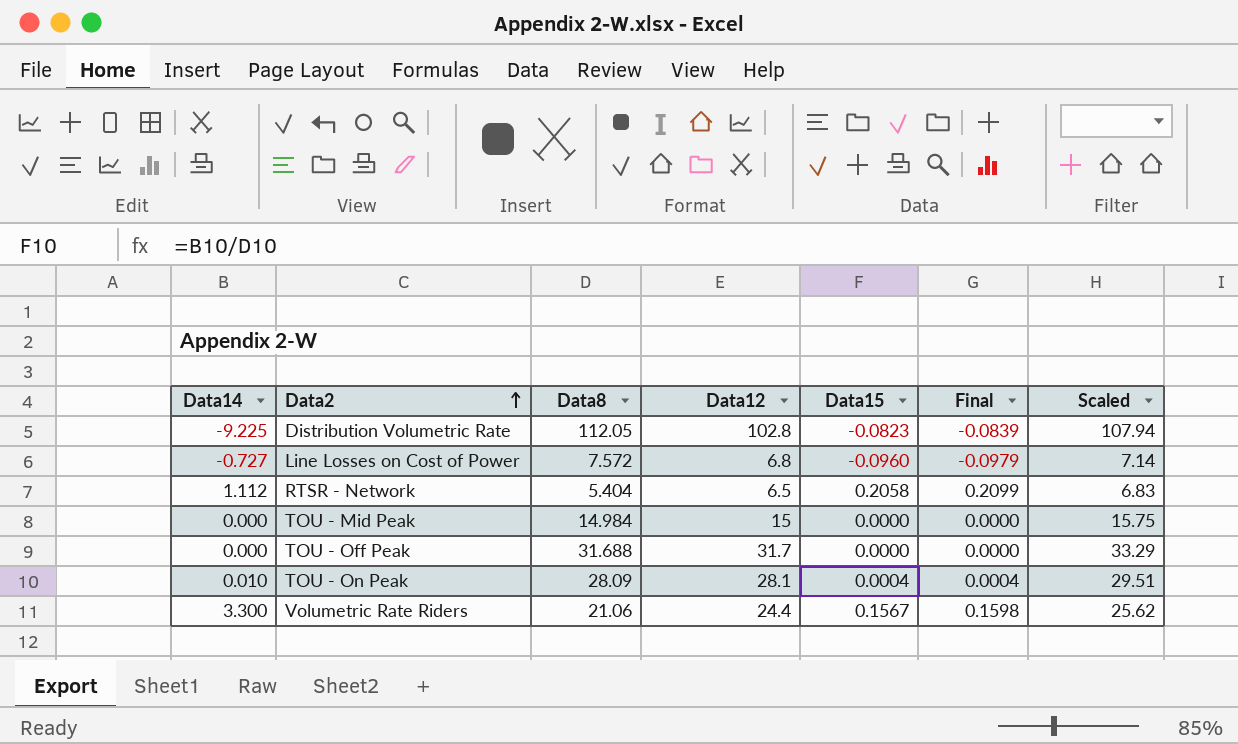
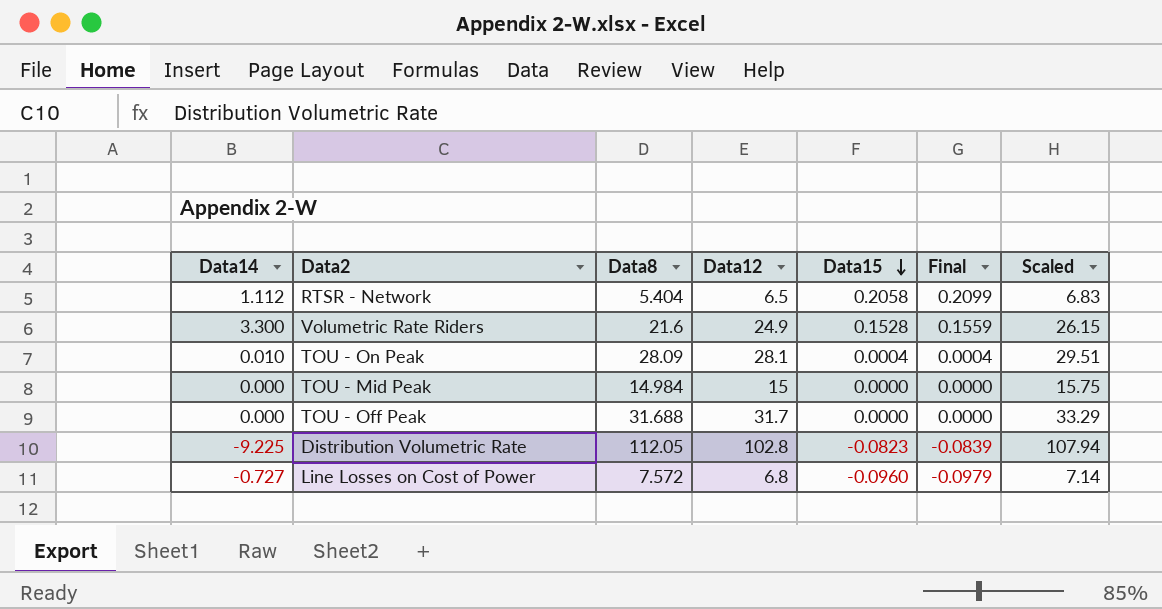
row order: Data2 ascending -> Data15 descending
Volumetric Rate Riders | Data8: 21.06 -> 21.6
Volumetric Rate Riders | Data12: 24.4 -> 24.9
Volumetric Rate Riders | Data15: 0.1567 -> 0.1528
Volumetric Rate Riders | Final: 0.1598 -> 0.1559
Volumetric Rate Riders | Scaled: 25.62 -> 26.15

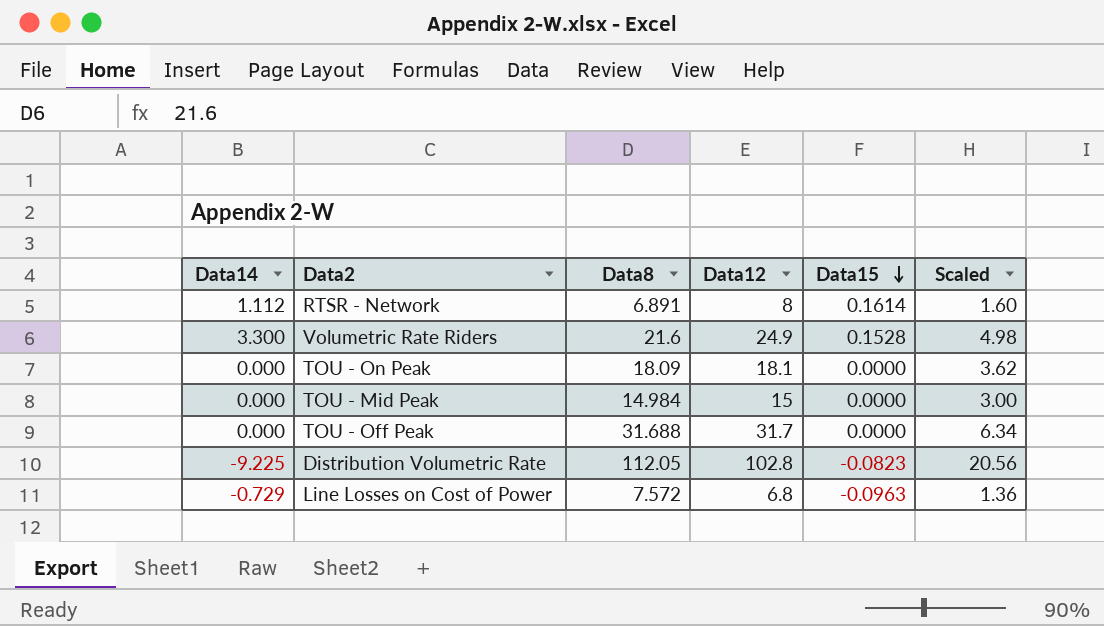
column Final | formula: [Data15] * 1.02 -> none
column Scaled | formula: [Data12] * 1.05 -> [Data12] * 0.2
RTSR - Network | Data8: 5.404 -> 6.891
RTSR - Network | Data12: 6.5 -> 8
RTSR - Network | Data15: 0.2058 -> 0.1614
TOU - On Peak | Data14: 0.010 -> 0.000
TOU - On Peak | Data8: 28.09 -> 18.09
TOU - On Peak | Data12: 28.1 -> 18.1
TOU - On Peak | Data15: 0.0004 -> 0.0000
Line Losses on Cost of Power | Data14: -0.727 -> -0.729
Line Losses on Cost of Power | Data15: -0.0960 -> -0.0963

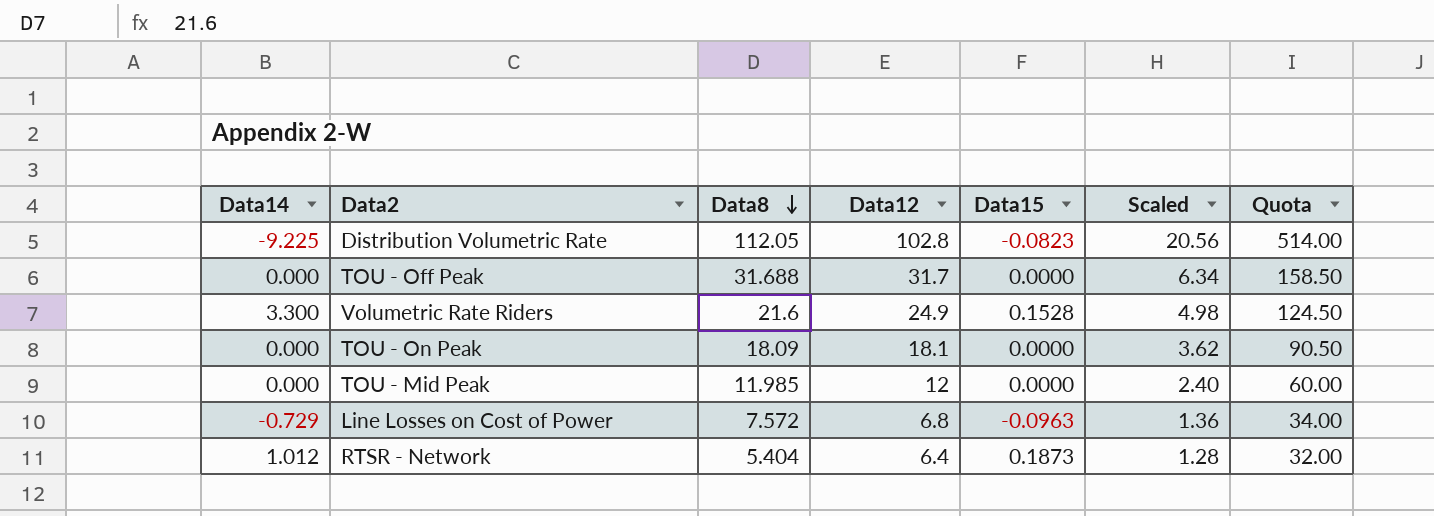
row order: Data15 descending -> Data8 descending
column Quota | formula: none -> [Data12] * 5
TOU - Mid Peak | Data8: 14.984 -> 11.985
TOU - Mid Peak | Data12: 15 -> 12
TOU - Mid Peak | Scaled: 3.00 -> 2.40
RTSR - Network | Data14: 1.112 -> 1.012
RTSR - Network | Data8: 6.891 -> 5.404
RTSR - Network | Data12: 8 -> 6.4
RTSR - Network | Data15: 0.1614 -> 0.1873
RTSR - Network | Scaled: 1.60 -> 1.28

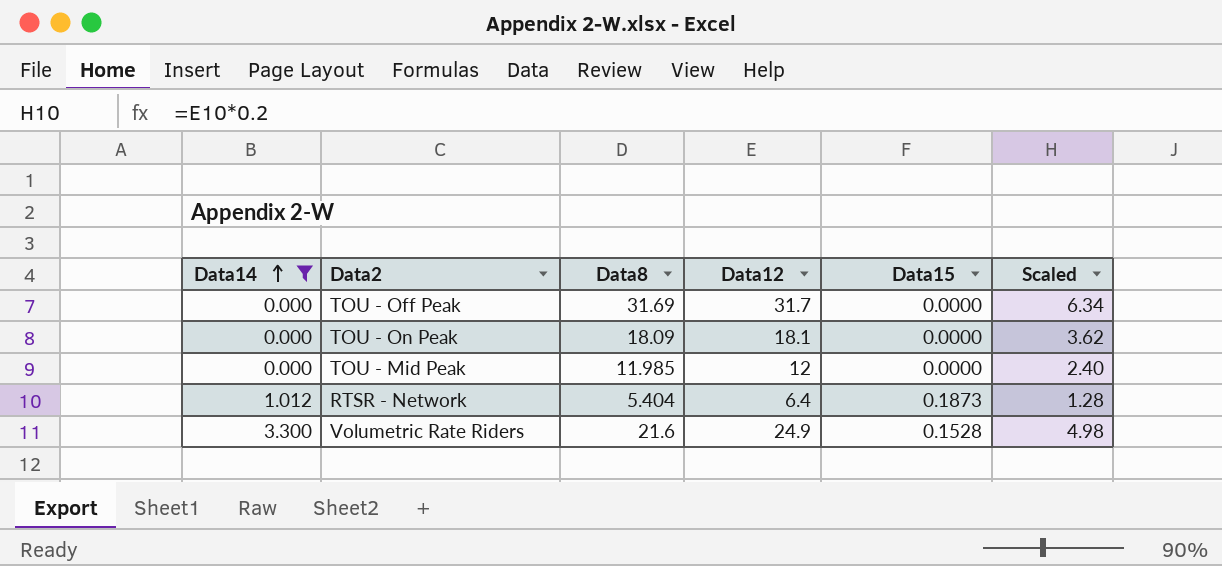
filter: none -> Data14 >= 0.000
row order: Data8 descending -> Data14 ascending
column Quota | formula: [Data12] * 5 -> none
TOU - Off Peak | Data8: 31.688 -> 31.69

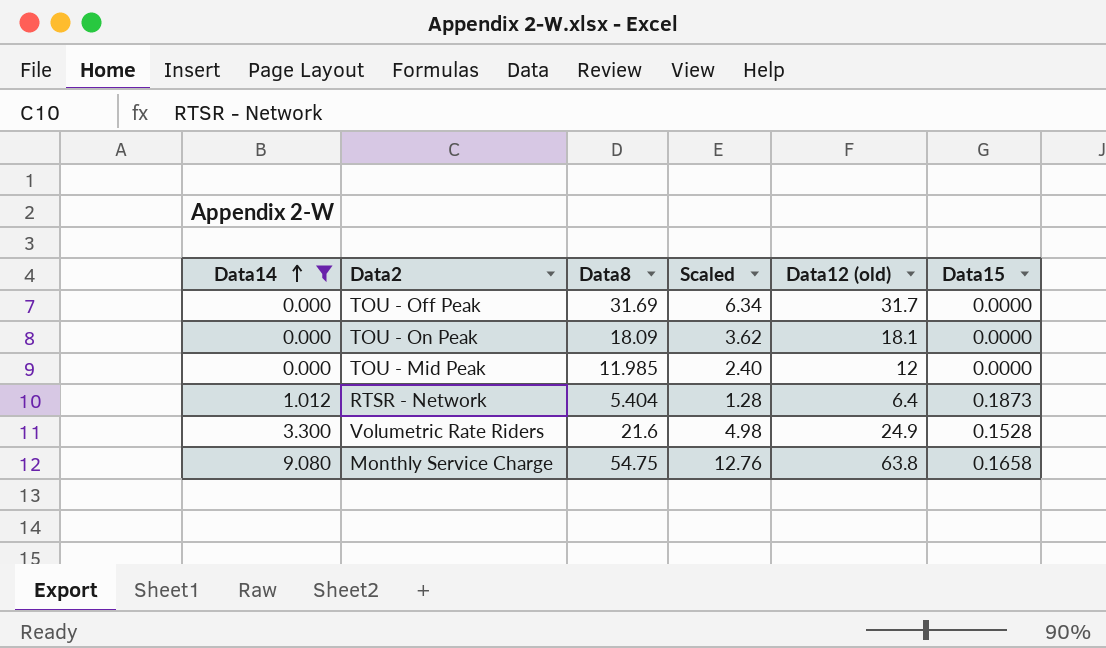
column Scaled | position: 6 -> 4
column name: Data12 -> Data12 (old)
row Monthly Service Charge: none -> 9.080 | 54.75 | 12.76 | 63.8 | 0.1658

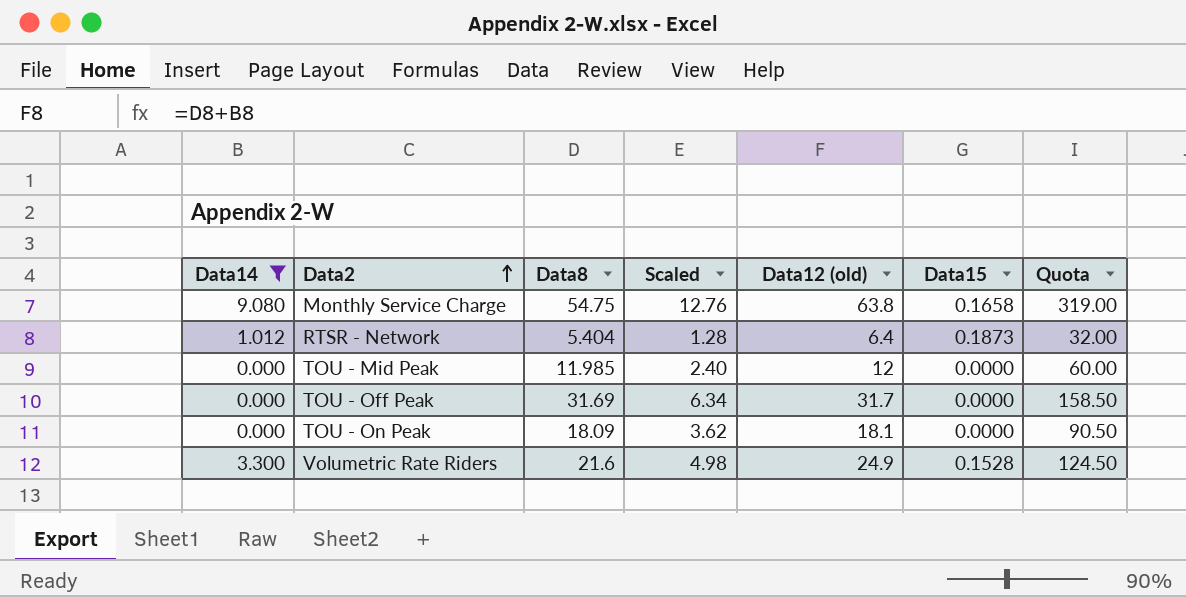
row order: Data14 ascending -> Data2 ascending
column Quota | formula: none -> [Data12 (old)] * 5

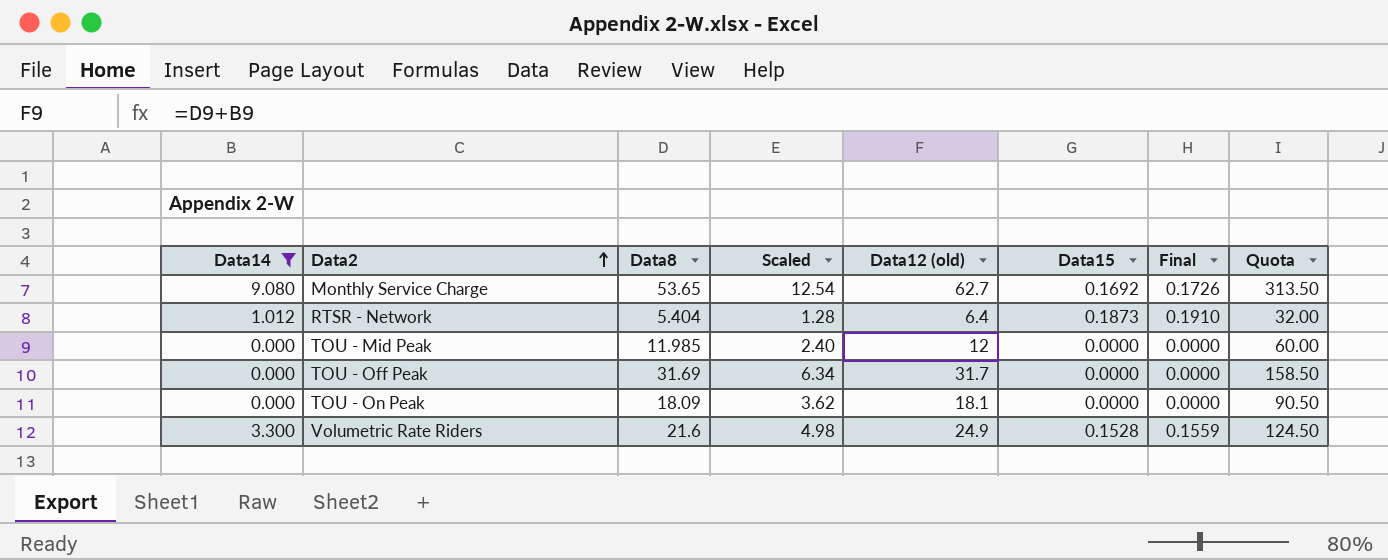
column Final | formula: none -> [Data15] * 1.02
Monthly Service Charge | Data8: 54.75 -> 53.65
Monthly Service Charge | Scaled: 12.76 -> 12.54
Monthly Service Charge | Data12 (old): 63.8 -> 62.7
Monthly Service Charge | Data15: 0.1658 -> 0.1692
Monthly Service Charge | Quota: 319.00 -> 313.50

